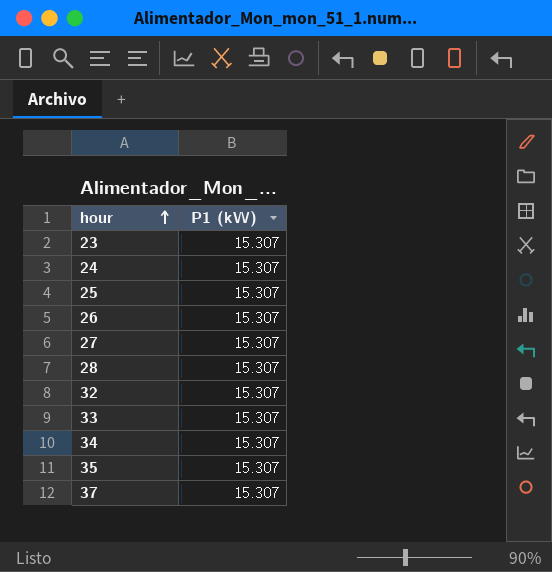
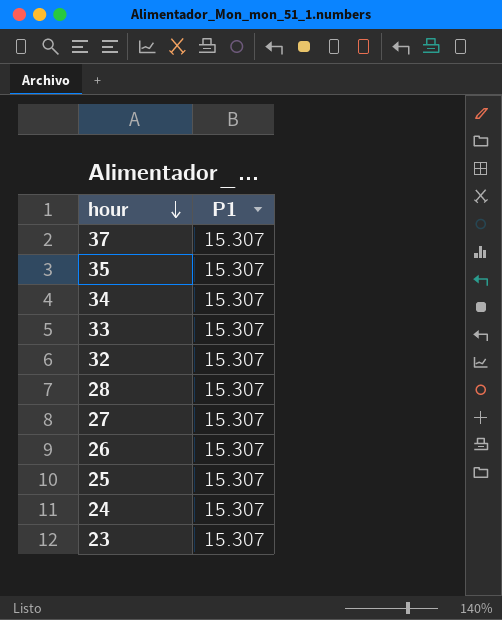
row order: hour ascending -> hour descending
column name: P1 (kW) -> P1

